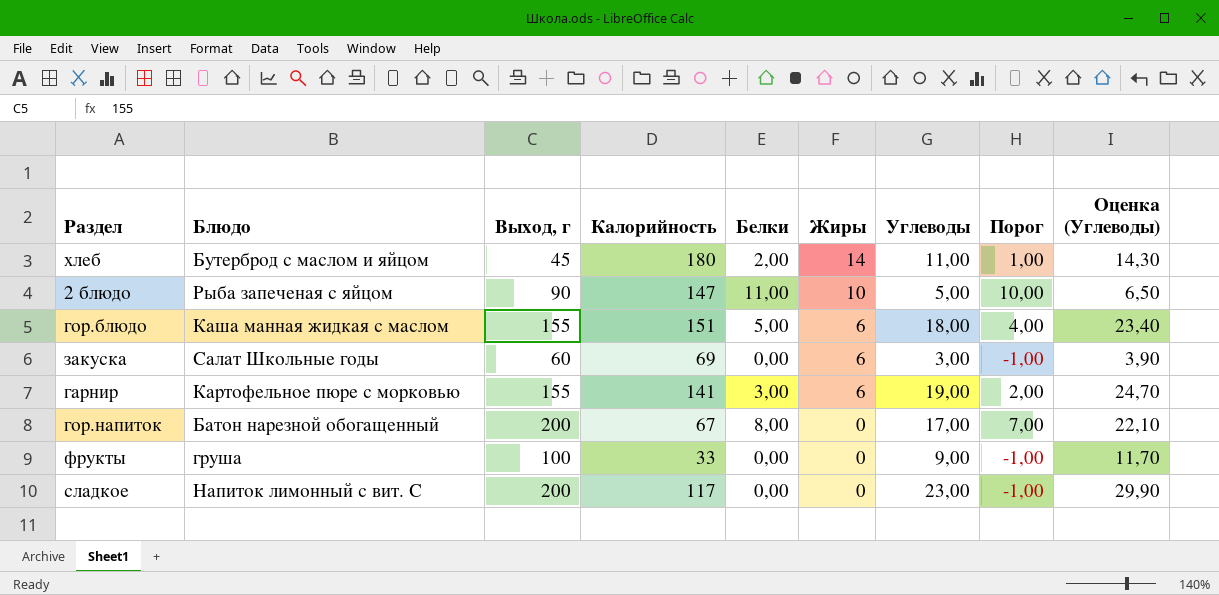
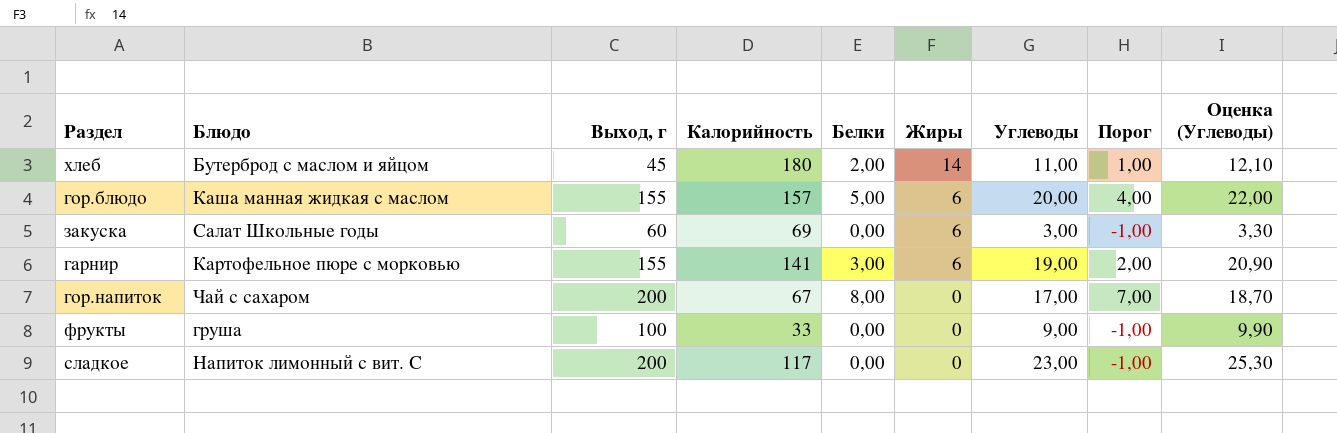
column Оценка (Углеводы) | formula: [Углеводы] * 1,3 -> [Углеводы] * 1,1
row 2 блюдо: Рыба запеченая с яйцом | 90 | 147 | 11,00 | 10 | 5,00 | 10,00 | 6,50 -> none
гор.блюдо | Калорийность: 151 -> 157
гор.блюдо | Углеводы: 18,00 -> 20,00
гор.напиток | Блюдо: Батон нарезной обогащенный -> Чай с сахаром

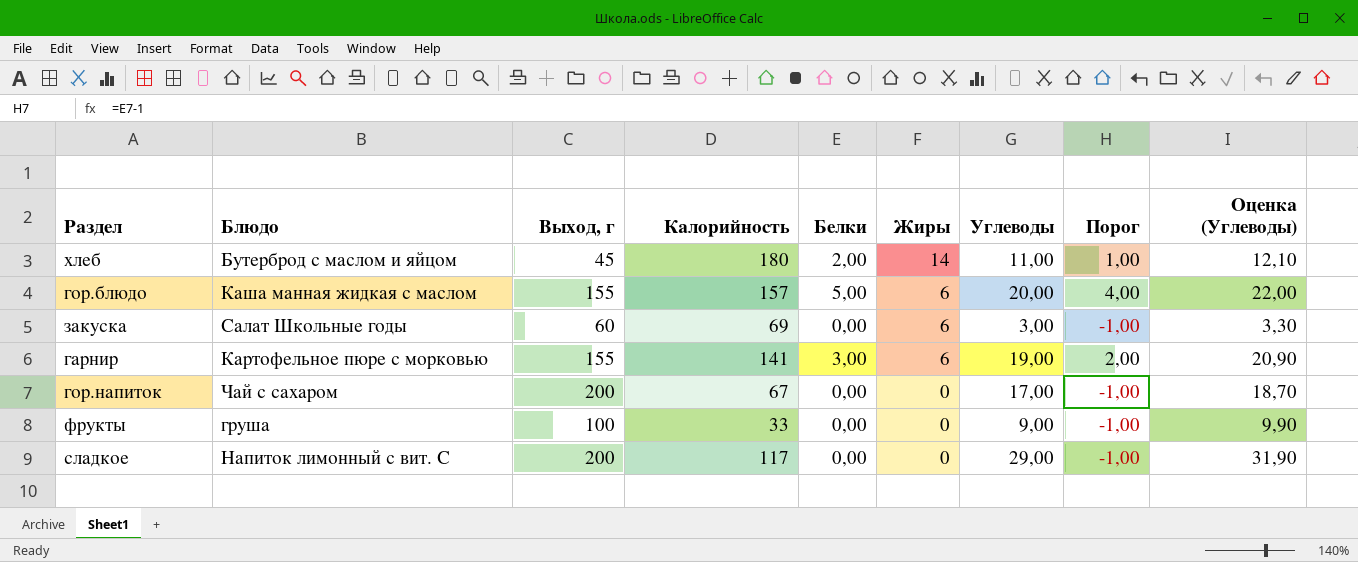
гор.напиток | Белки: 8,00 -> 0,00
гор.напиток | Порог: 7,00 -> -1,00
сладкое | Углеводы: 23,00 -> 29,00
сладкое | Оценка (Углеводы): 25,30 -> 31,90

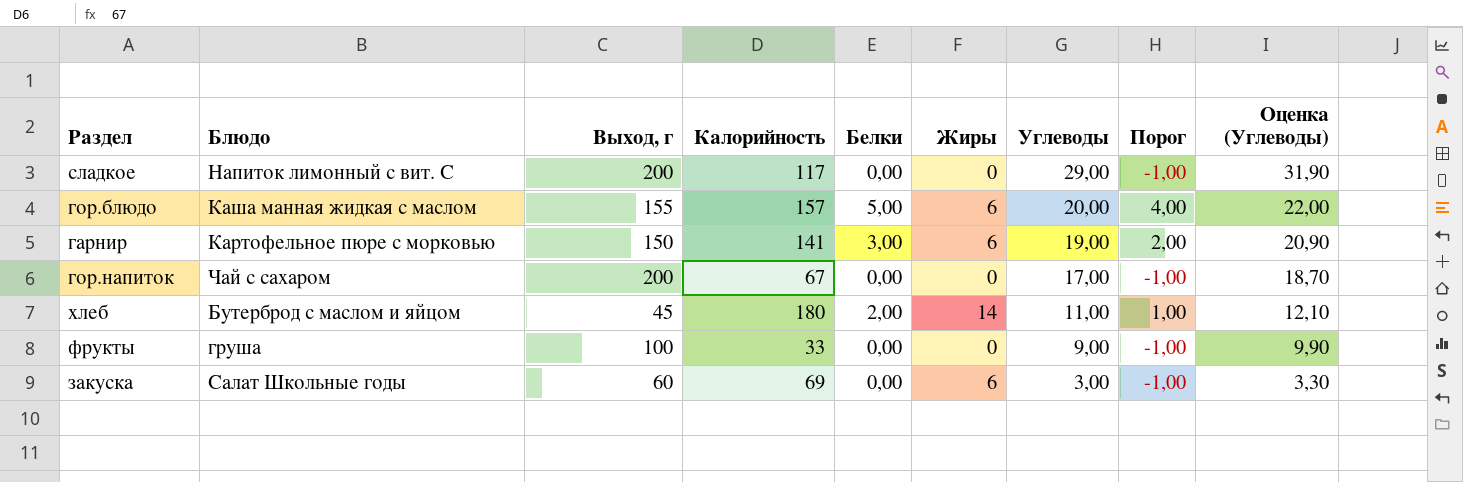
row order: Жиры descending -> Углеводы descending
гарнир | Выход, г: 155 -> 150

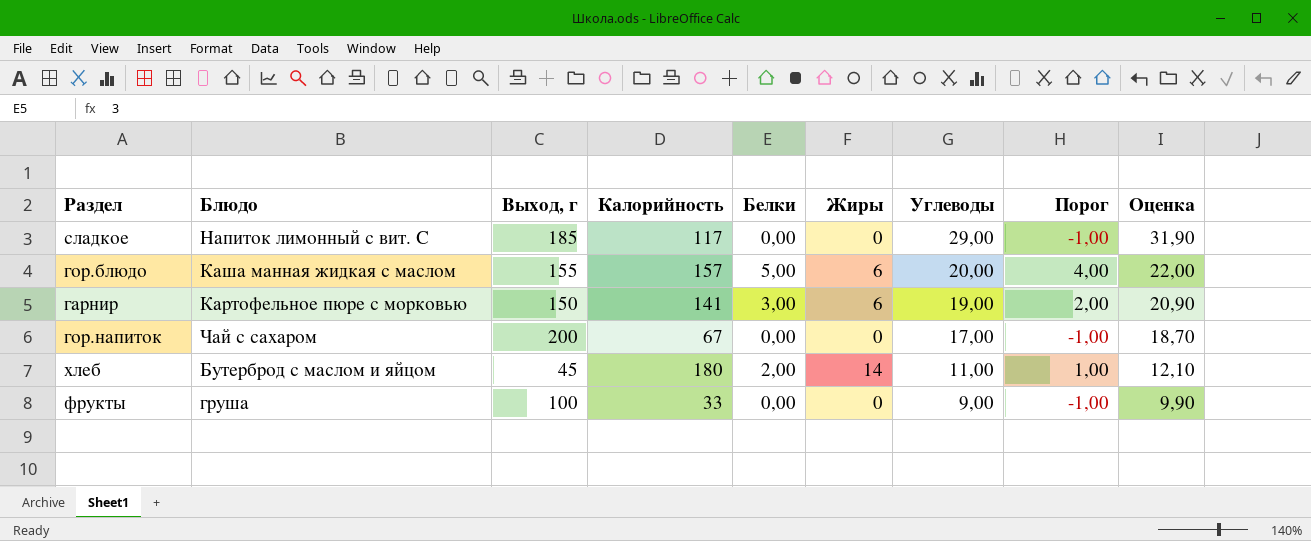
column name: Оценка (Углеводы) -> Оценка
row закуска: Салат Школьные годы | 60 | 69 | 0,00 | 6 | 3,00 | -1,00 | 3,30 -> none
сладкое | Выход, г: 200 -> 185

